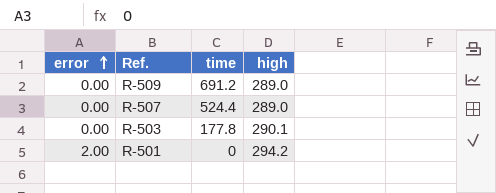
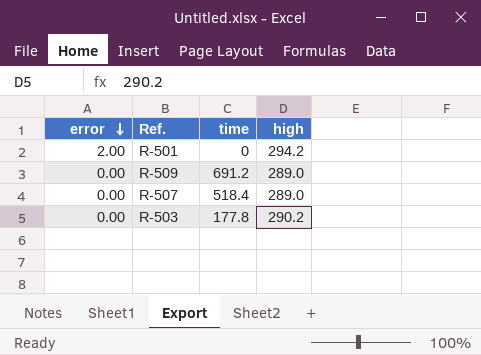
row order: error ascending -> error descending
R-507 | time: 524.4 -> 518.4
R-503 | high: 290.1 -> 290.2

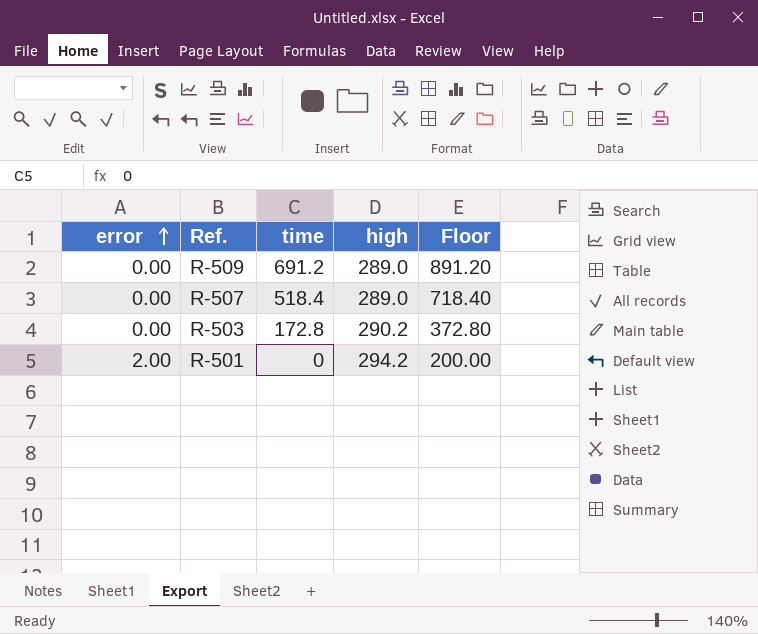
row order: error descending -> error ascending
column Floor | formula: none -> [time] + 200
R-503 | time: 177.8 -> 172.8

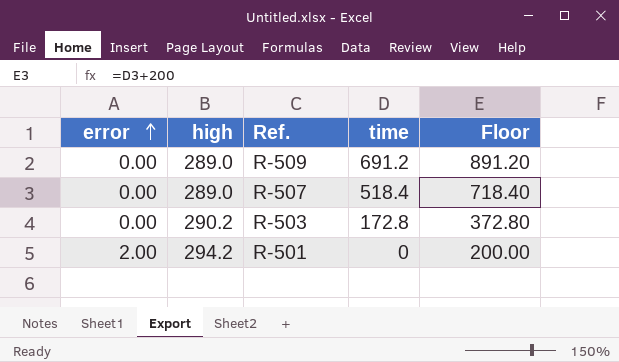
column high | position: 4 -> 2

